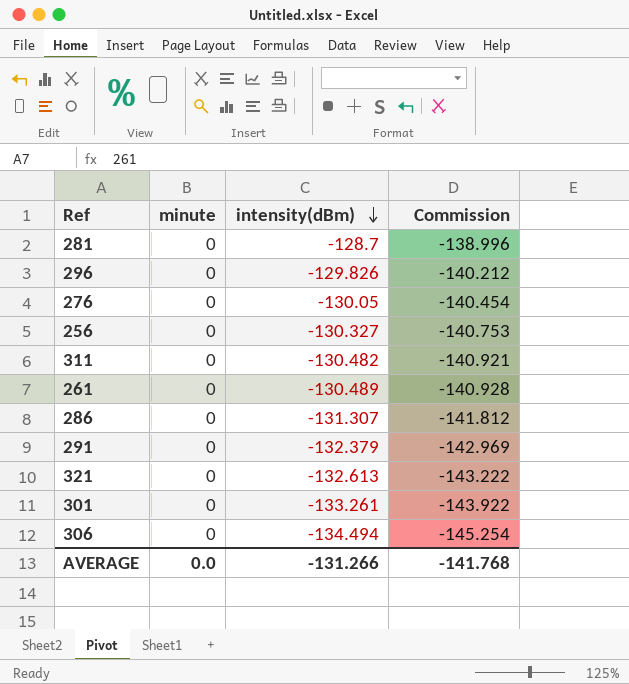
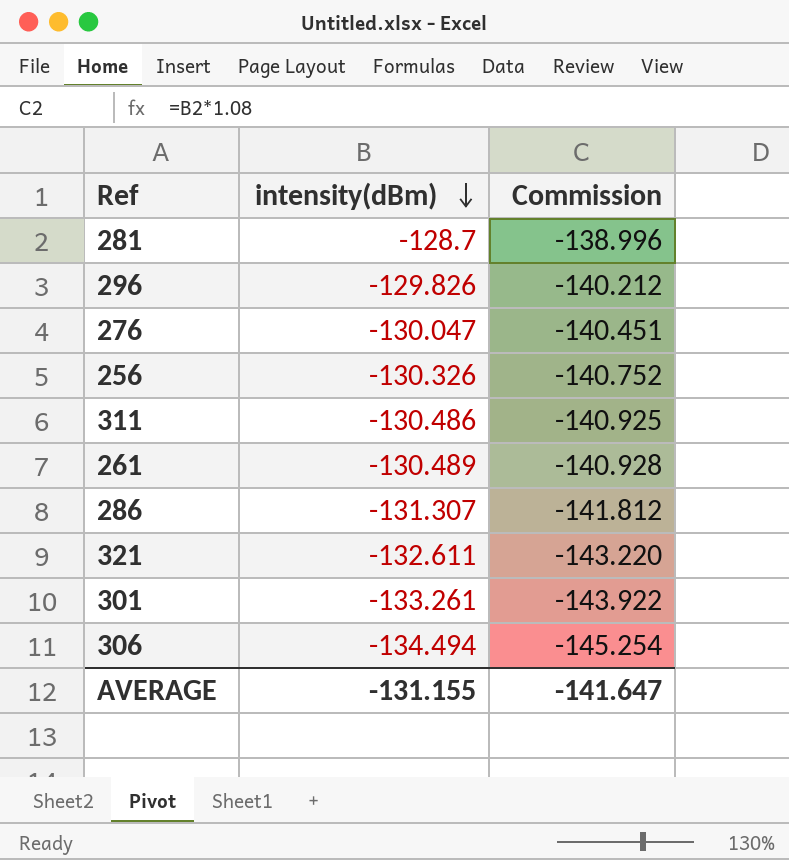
column minute | position: 2 -> none
row 291: 0 | -132.379 | -142.969 -> none
276 | intensity(dBm): -130.05 -> -130.047
276 | Commission: -140.454 -> -140.451
256 | intensity(dBm): -130.327 -> -130.326
256 | Commission: -140.753 -> -140.752
311 | intensity(dBm): -130.482 -> -130.486
311 | Commission: -140.921 -> -140.925
321 | intensity(dBm): -132.613 -> -132.611
321 | Commission: -143.222 -> -143.220
AVERAGE | intensity(dBm): -131.266 -> -131.155
AVERAGE | Commission: -141.768 -> -141.647

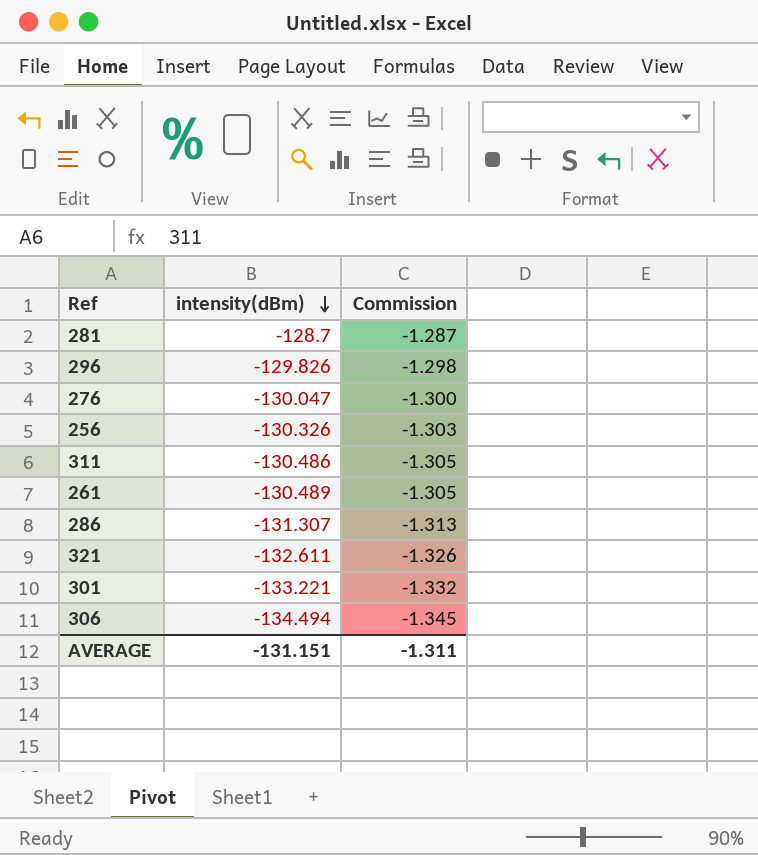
column Commission | formula: [intensity(dBm)] * 1.08 -> [intensity(dBm)] * 0.01
301 | intensity(dBm): -133.261 -> -133.221
AVERAGE | intensity(dBm): -131.155 -> -131.151
AVERAGE | Commission: -141.647 -> -1.311

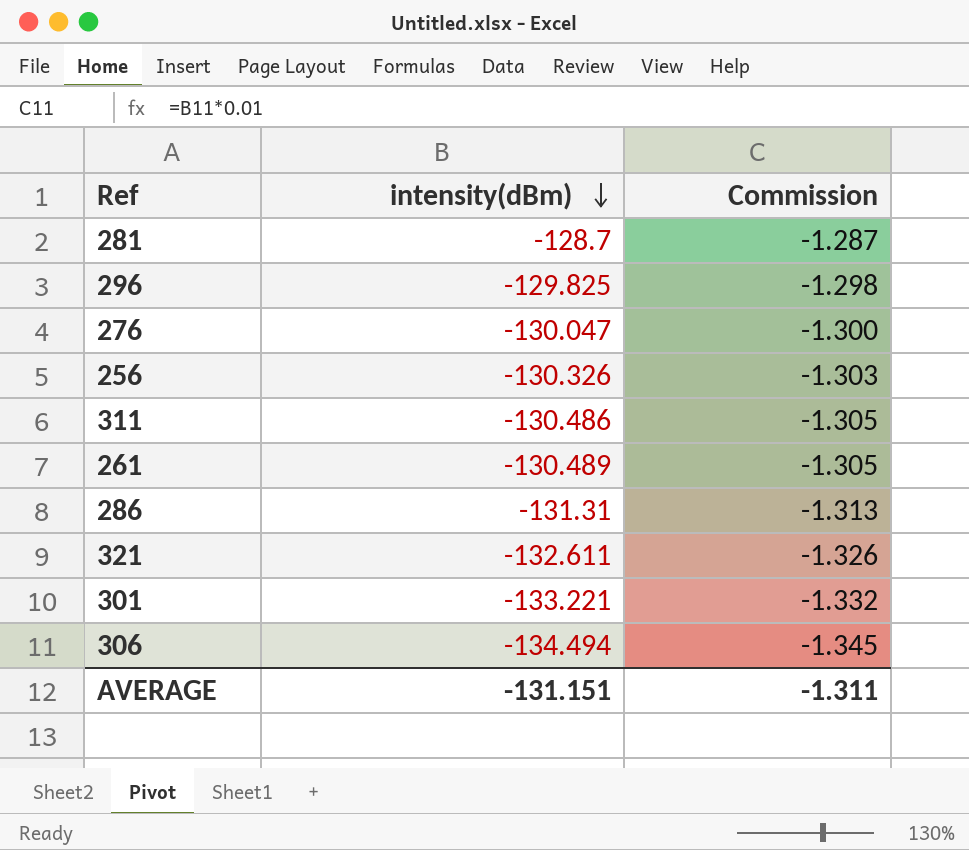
296 | intensity(dBm): -129.826 -> -129.825
286 | intensity(dBm): -131.307 -> -131.31

